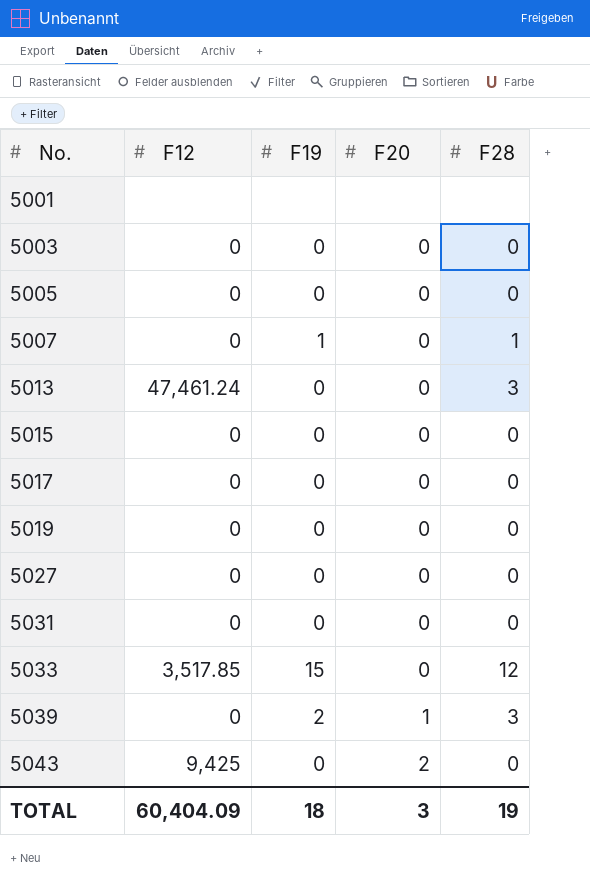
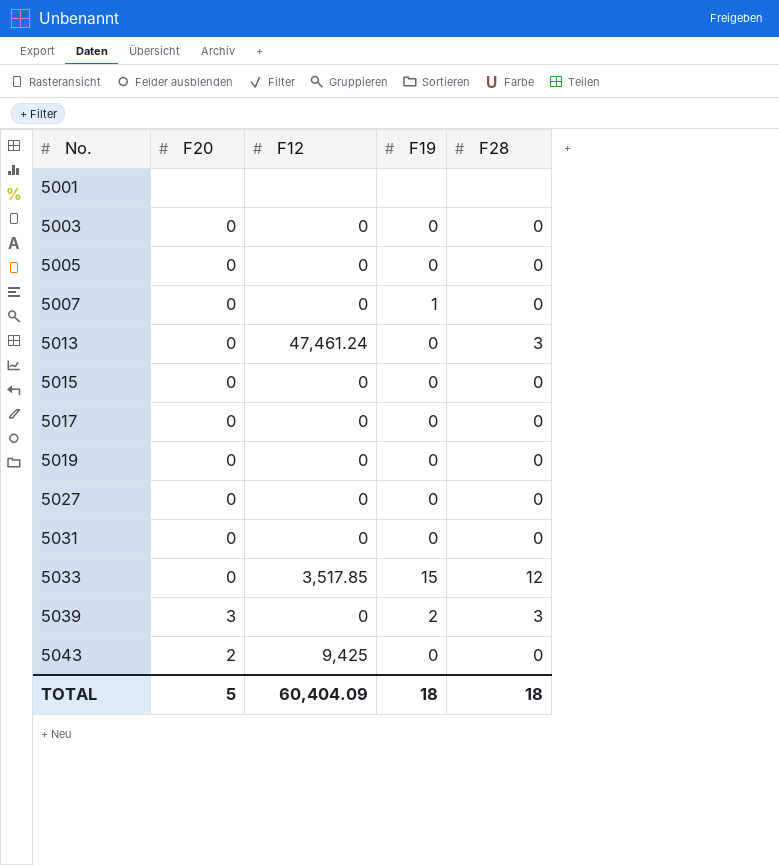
column F20 | position: 4 -> 2
5007 | F28: 1 -> 0
5039 | F20: 1 -> 3
TOTAL | F20: 3 -> 5
TOTAL | F28: 19 -> 18

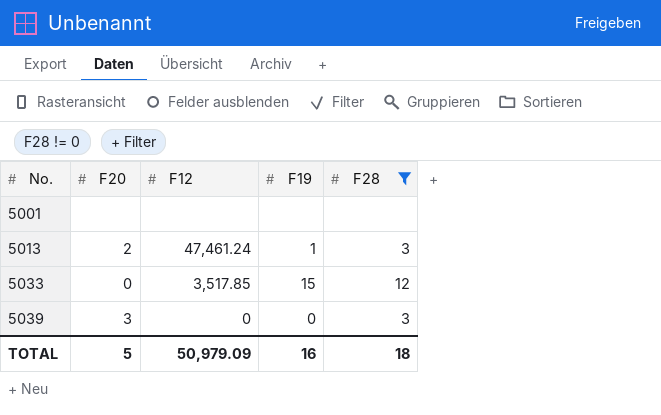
filter: none -> F28 != 0
5013 | F20: 0 -> 2
5013 | F19: 0 -> 1
5039 | F19: 2 -> 0
TOTAL | F12: 60,404.09 -> 50,979.09
TOTAL | F19: 18 -> 16

